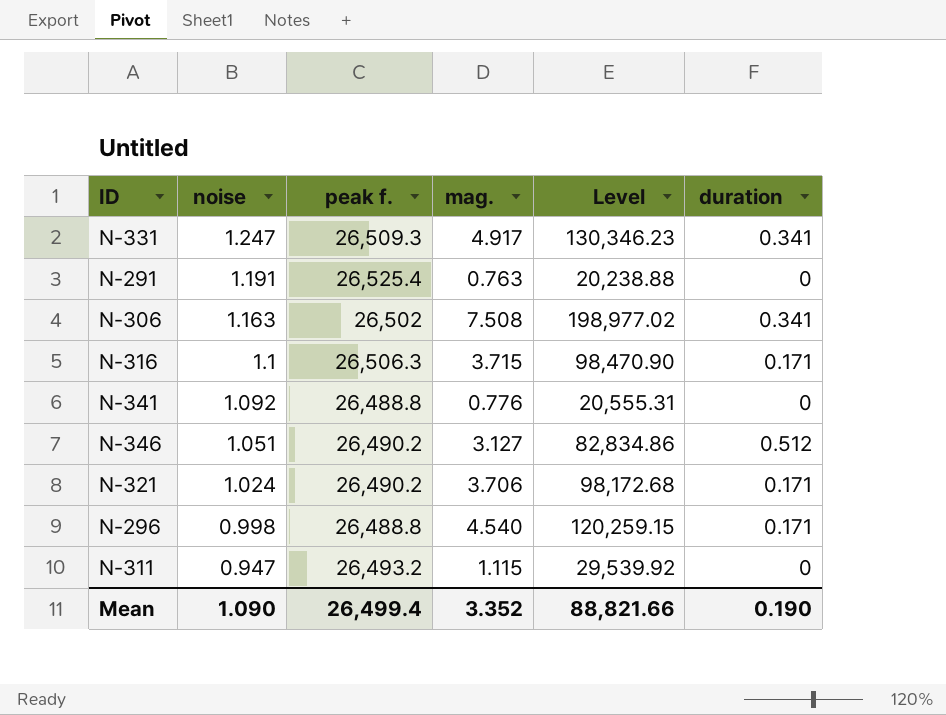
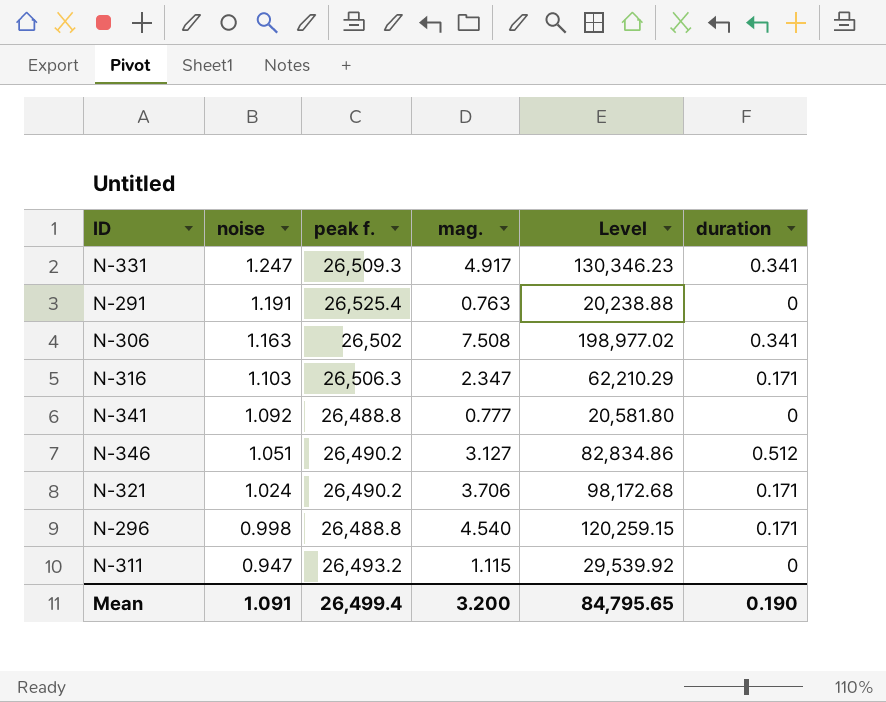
N-316 | noise: 1.1 -> 1.103
N-316 | mag.: 3.715 -> 2.347
N-316 | Level: 98,470.90 -> 62,210.29
N-341 | mag.: 0.776 -> 0.777
N-341 | Level: 20,555.31 -> 20,581.80
Mean | noise: 1.090 -> 1.091
Mean | mag.: 3.352 -> 3.200
Mean | Level: 88,821.66 -> 84,795.65

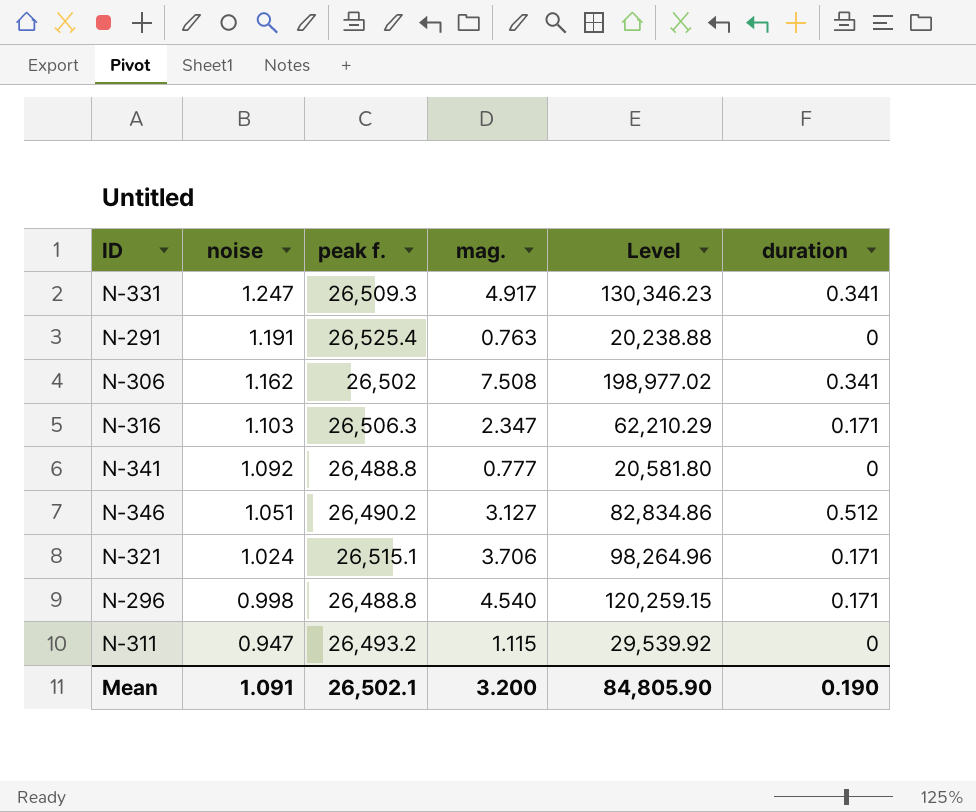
N-306 | noise: 1.163 -> 1.162
N-321 | peak f.: 26,490.2 -> 26,515.1
N-321 | Level: 98,172.68 -> 98,264.96
Mean | peak f.: 26,499.4 -> 26,502.1
Mean | Level: 84,795.65 -> 84,805.90

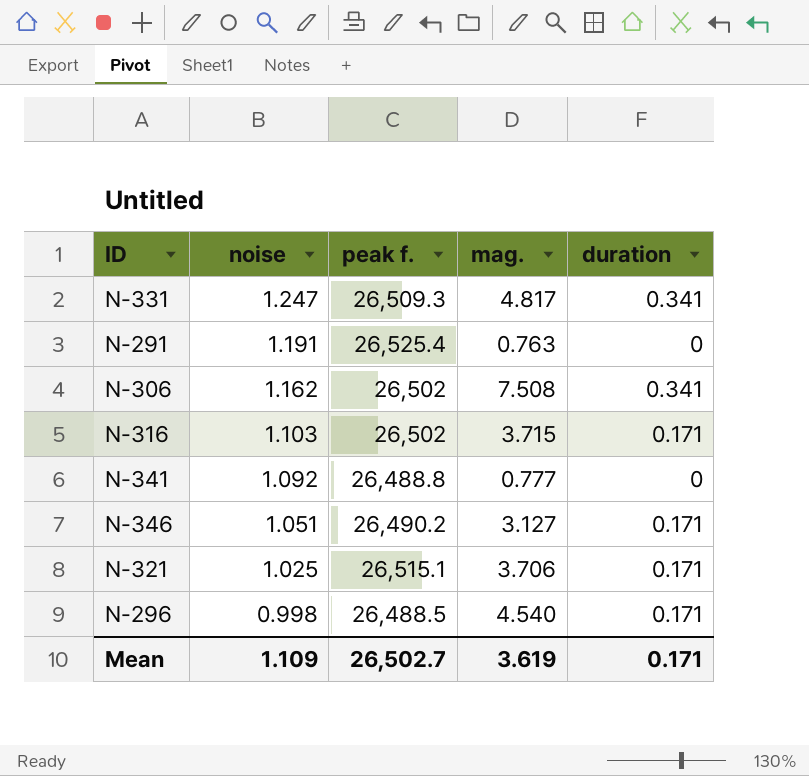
column Level | formula: [peak f.] * [mag.] -> none
row N-311: 0.947 | 26,493.2 | 1.115 | 29,539.92 | 0 -> none
N-331 | mag.: 4.917 -> 4.817
N-316 | peak f.: 26,506.3 -> 26,502
N-316 | mag.: 2.347 -> 3.715
N-346 | duration: 0.512 -> 0.171
N-321 | noise: 1.024 -> 1.025
N-296 | peak f.: 26,488.8 -> 26,488.5
Mean | noise: 1.091 -> 1.109
Mean | peak f.: 26,502.1 -> 26,502.7
Mean | mag.: 3.200 -> 3.619
Mean | duration: 0.190 -> 0.171

